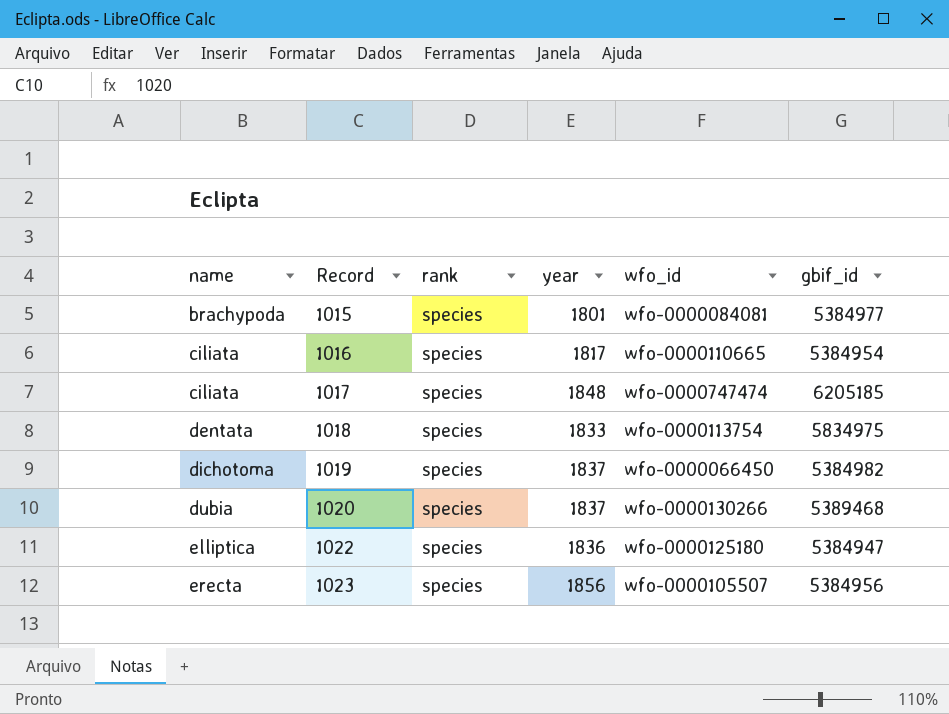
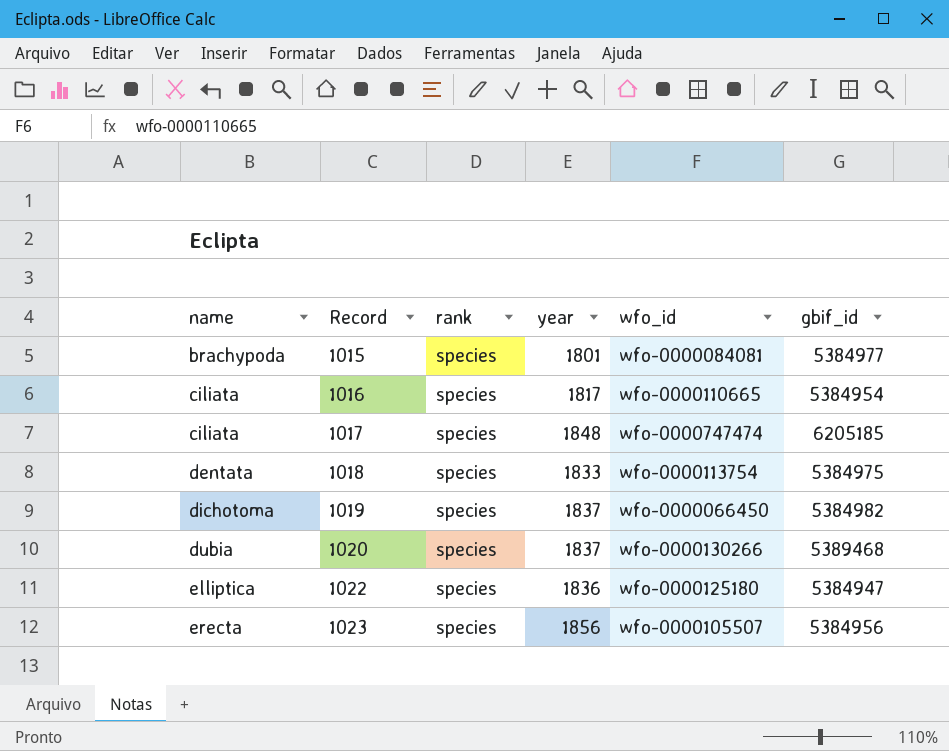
1018 | gbif_id: 5834975 -> 5384975

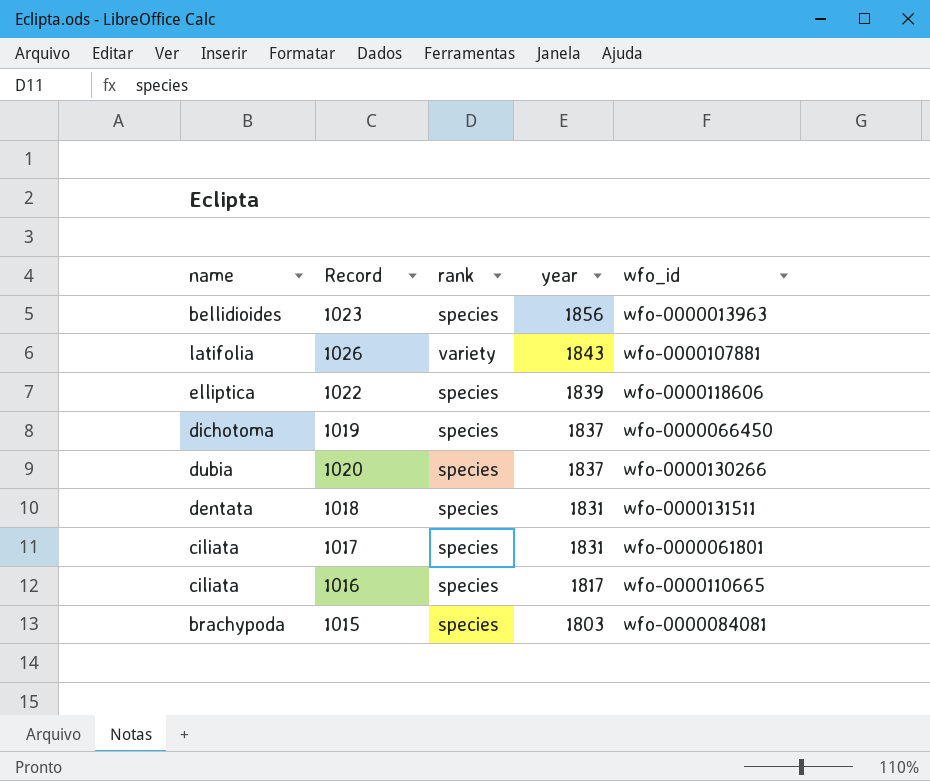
row order: name ascending -> year descending
column gbif_id | position: 6 -> none
1023 | name: erecta -> bellidioides
1023 | wfo_id: wfo-0000105507 -> wfo-0000013963
row 1026: none -> latifolia | variety | 1843 | wfo-0000107881
1022 | year: 1836 -> 1839
1022 | wfo_id: wfo-0000125180 -> wfo-0000118606
1018 | year: 1833 -> 1831
1018 | wfo_id: wfo-0000113754 -> wfo-0000131511
1017 | year: 1848 -> 1831
1017 | wfo_id: wfo-0000747474 -> wfo-0000061801
1015 | year: 1801 -> 1803

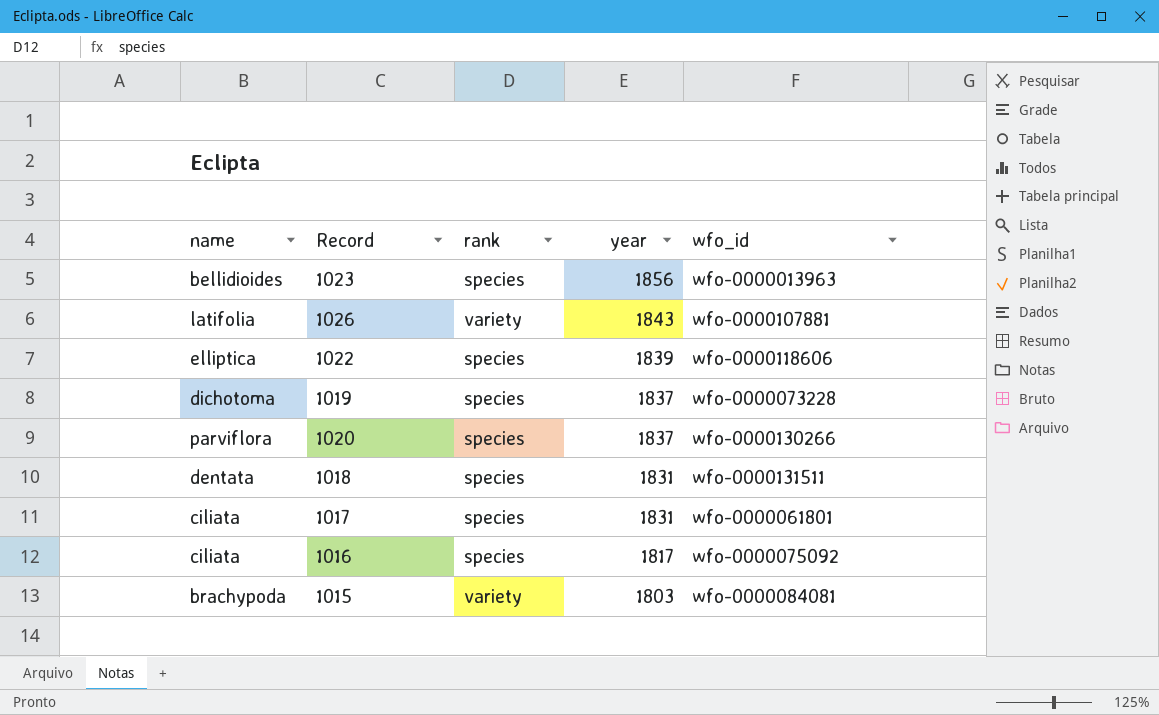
1019 | wfo_id: wfo-0000066450 -> wfo-0000073228
1020 | name: dubia -> parviflora
1016 | wfo_id: wfo-0000110665 -> wfo-0000075092
1015 | rank: species -> variety

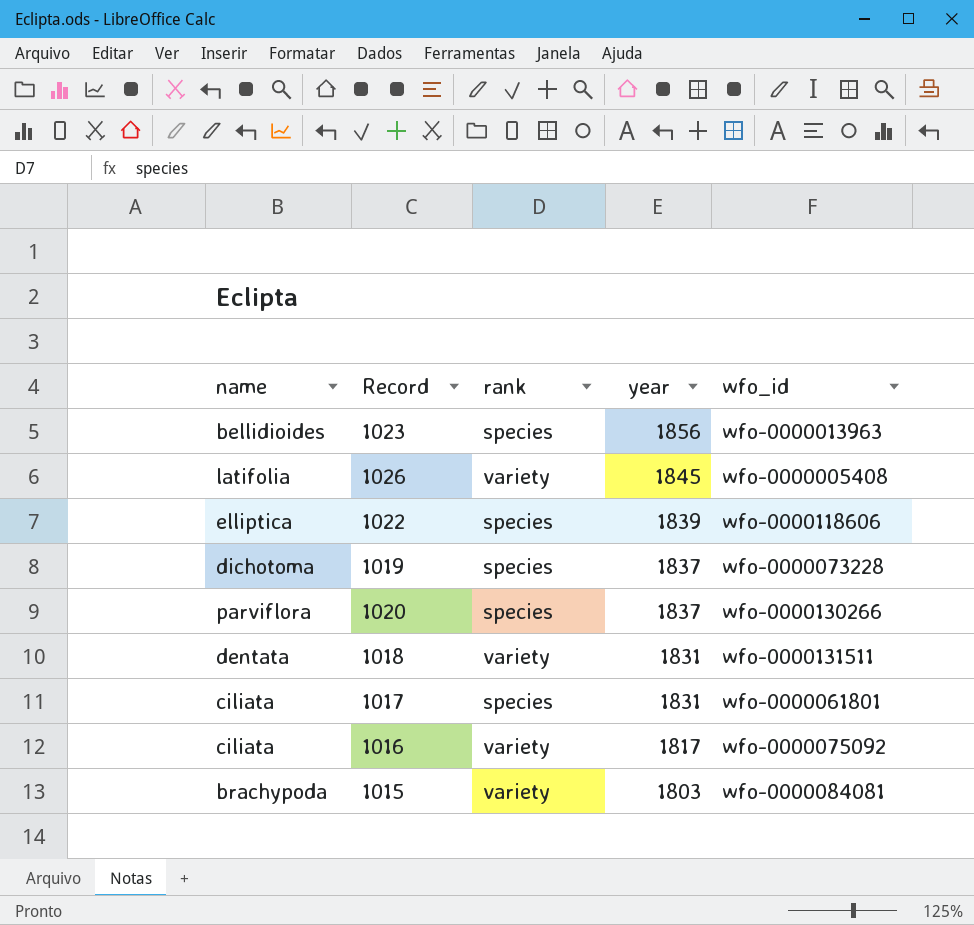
1026 | year: 1843 -> 1845
1026 | wfo_id: wfo-0000107881 -> wfo-0000005408
1018 | rank: species -> variety
1016 | rank: species -> variety

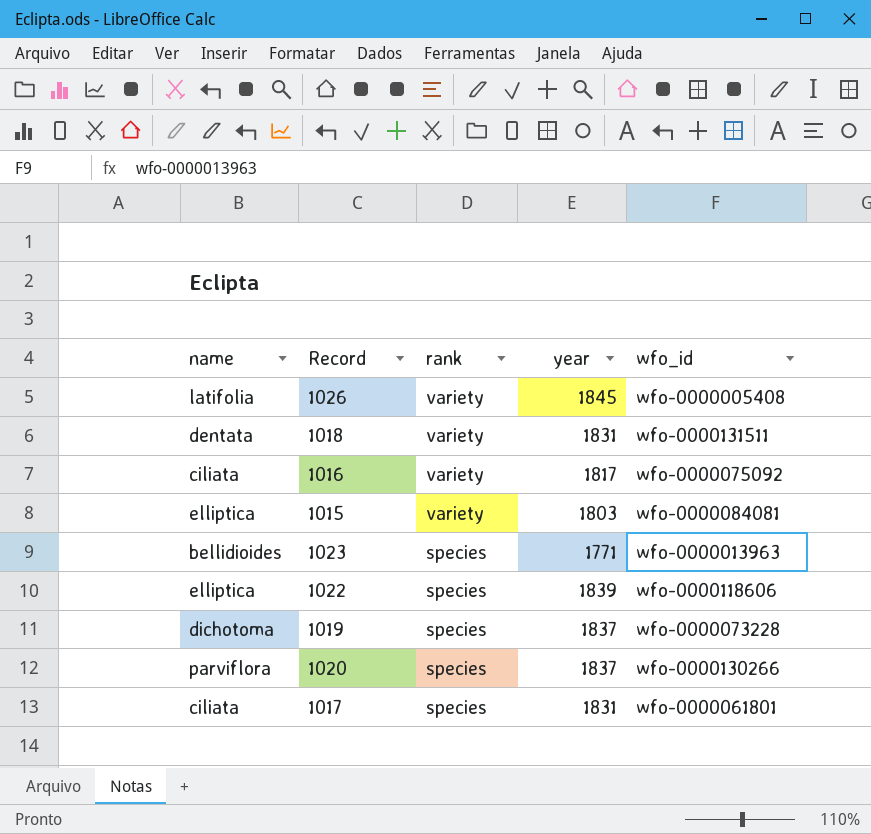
row order: year descending -> rank descending
1015 | name: brachypoda -> elliptica
1023 | year: 1856 -> 1771

